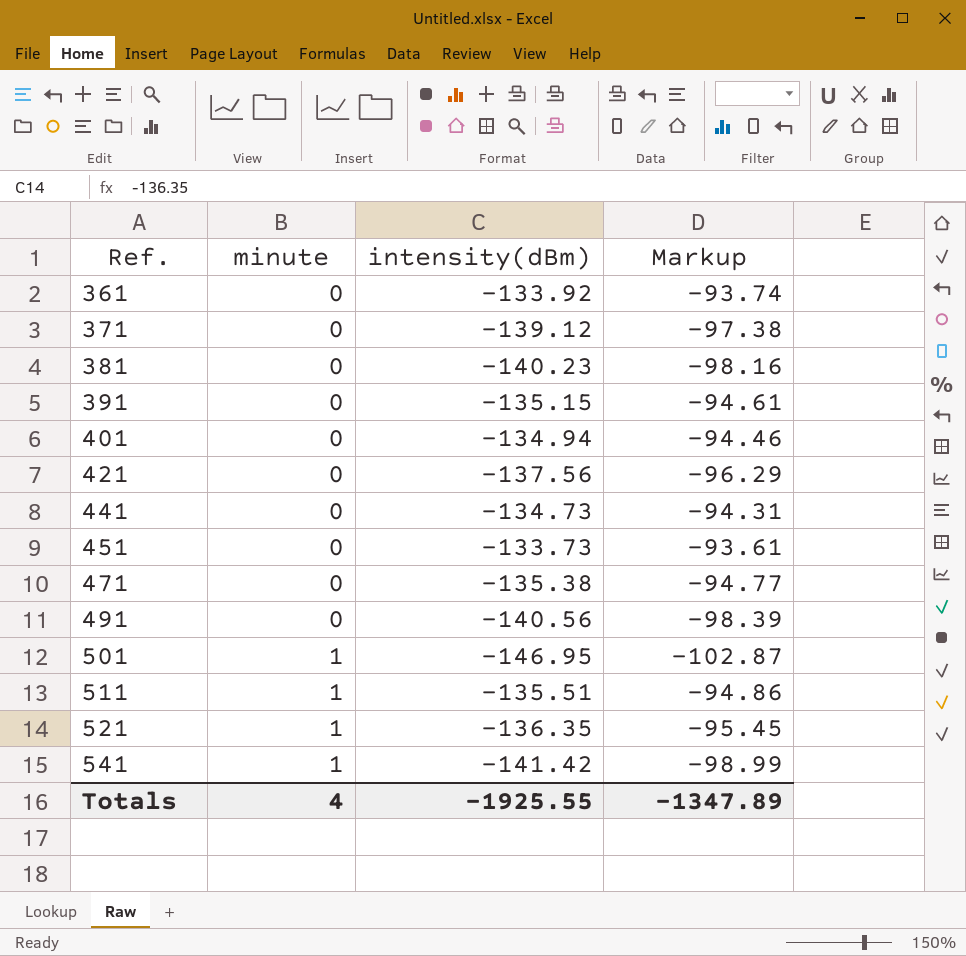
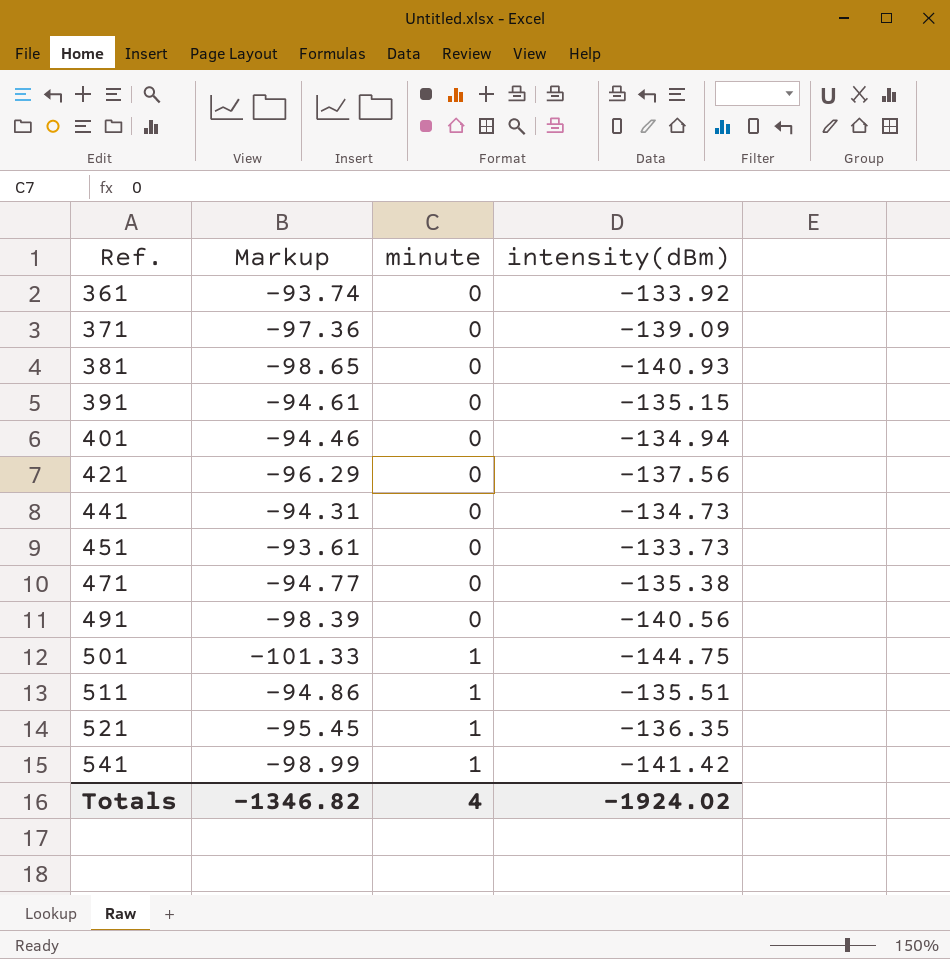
column Markup | position: 4 -> 2
371 | Markup: -97.38 -> -97.36
371 | intensity(dBm): -139.12 -> -139.09
381 | Markup: -98.16 -> -98.65
381 | intensity(dBm): -140.23 -> -140.93
501 | Markup: -102.87 -> -101.33
501 | intensity(dBm): -146.95 -> -144.75
Totals | Markup: -1347.89 -> -1346.82
Totals | intensity(dBm): -1925.55 -> -1924.02

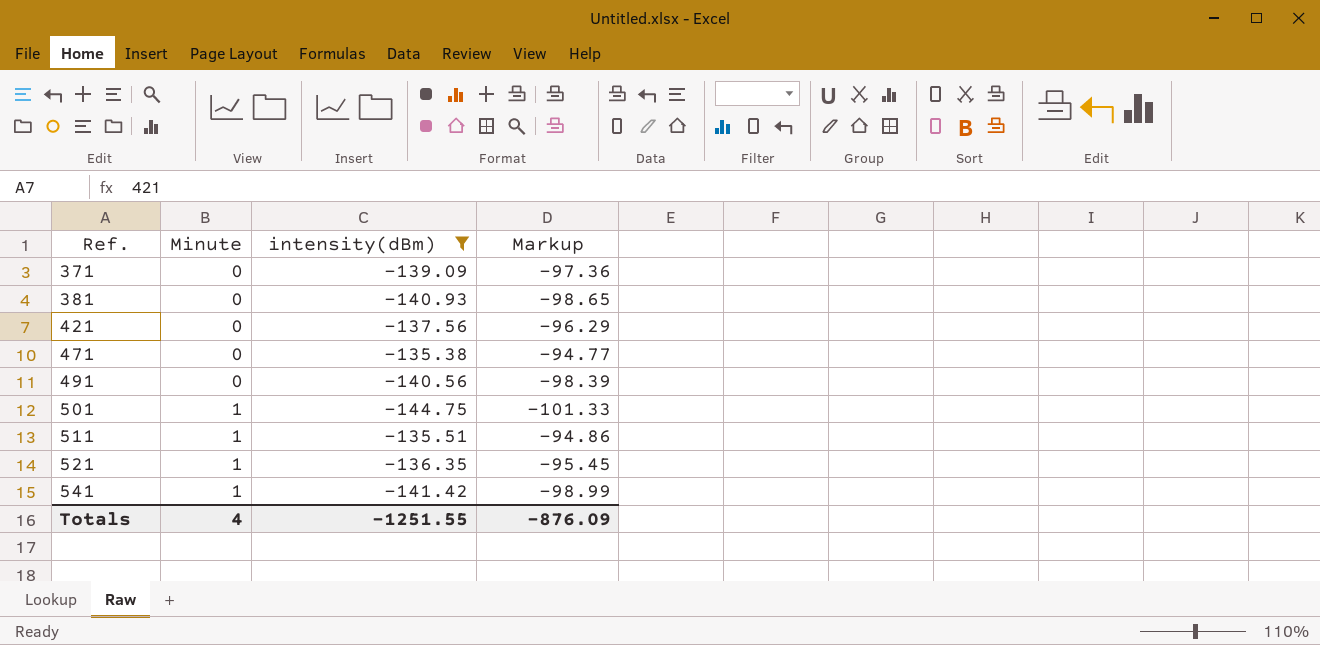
filter: none -> intensity(dBm) <= -135.38
column name: minute -> Minute
column Markup | position: 2 -> 4
Totals | intensity(dBm): -1924.02 -> -1251.55
Totals | Markup: -1346.82 -> -876.09

